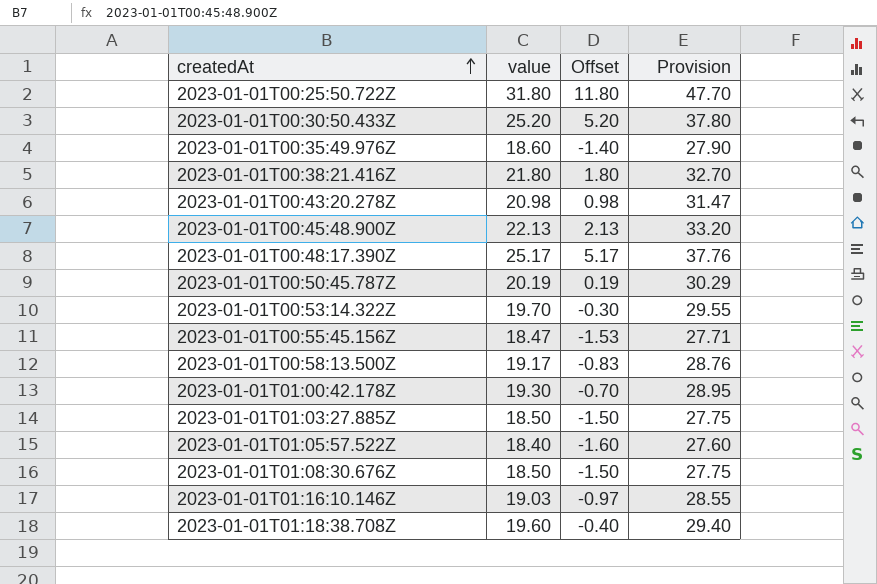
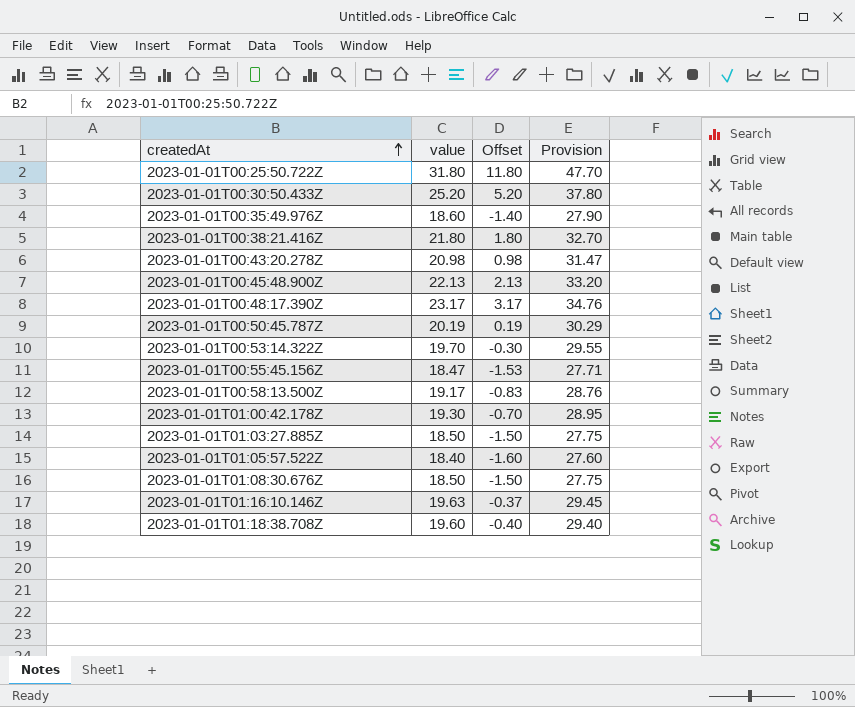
2023-01-01T00:48:17.390Z | value: 25.17 -> 23.17
2023-01-01T00:48:17.390Z | Offset: 5.17 -> 3.17
2023-01-01T00:48:17.390Z | Provision: 37.76 -> 34.76
2023-01-01T01:16:10.146Z | value: 19.03 -> 19.63
2023-01-01T01:16:10.146Z | Offset: -0.97 -> -0.37
2023-01-01T01:16:10.146Z | Provision: 28.55 -> 29.45

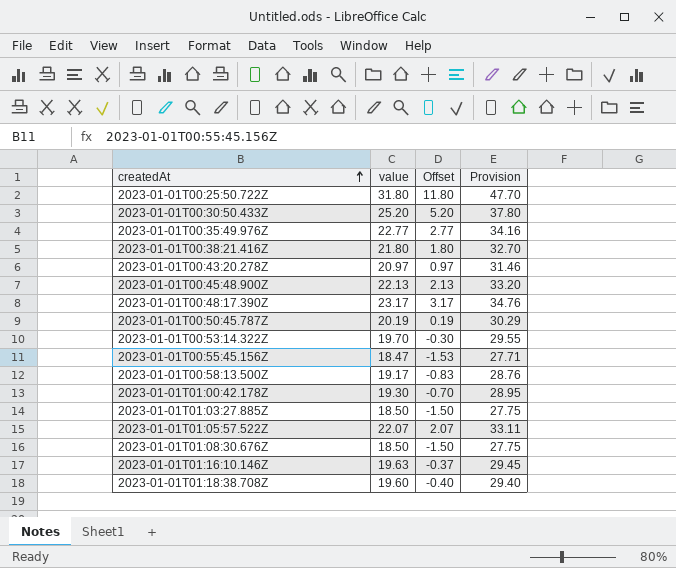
2023-01-01T00:35:49.976Z | value: 18.60 -> 22.77
2023-01-01T00:35:49.976Z | Offset: -1.40 -> 2.77
2023-01-01T00:35:49.976Z | Provision: 27.90 -> 34.16
2023-01-01T00:43:20.278Z | value: 20.98 -> 20.97
2023-01-01T00:43:20.278Z | Offset: 0.98 -> 0.97
2023-01-01T00:43:20.278Z | Provision: 31.47 -> 31.46
2023-01-01T01:05:57.522Z | value: 18.40 -> 22.07
2023-01-01T01:05:57.522Z | Offset: -1.60 -> 2.07
2023-01-01T01:05:57.522Z | Provision: 27.60 -> 33.11

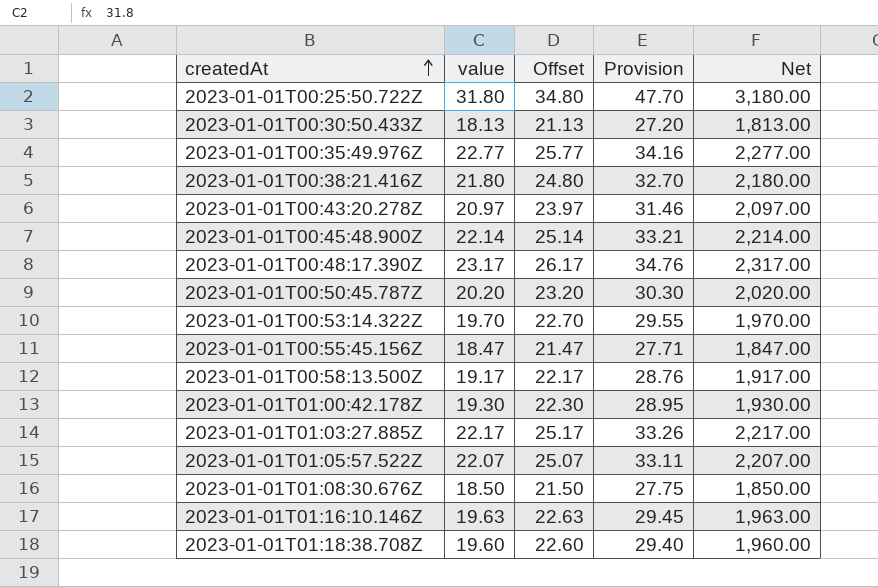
column Offset | formula: [value] - 20 -> [value] + 3
column Net | formula: none -> [value] * 100
2023-01-01T00:30:50.433Z | value: 25.20 -> 18.13
2023-01-01T00:30:50.433Z | Provision: 37.80 -> 27.20
2023-01-01T00:45:48.900Z | value: 22.13 -> 22.14
2023-01-01T00:45:48.900Z | Provision: 33.20 -> 33.21
2023-01-01T00:50:45.787Z | value: 20.19 -> 20.20
2023-01-01T00:50:45.787Z | Provision: 30.29 -> 30.30
2023-01-01T01:03:27.885Z | value: 18.50 -> 22.17
2023-01-01T01:03:27.885Z | Provision: 27.75 -> 33.26

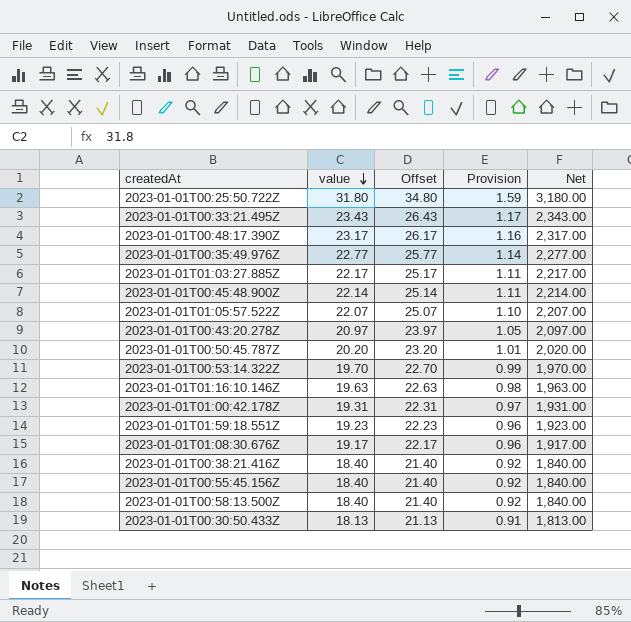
row order: createdAt ascending -> value descending
column Provision | formula: [value] * 1.5 -> [value] * 0.05
row 2023-01-01T01:18:38.708Z: 19.60 | 22.60 | 29.40 | 1,960.00 -> none
row 2023-01-01T00:33:21.495Z: none -> 23.43 | 26.43 | 1.17 | 2,343.00
2023-01-01T01:00:42.178Z | value: 19.30 -> 19.31
2023-01-01T01:00:42.178Z | Offset: 22.30 -> 22.31
2023-01-01T01:00:42.178Z | Net: 1,930.00 -> 1,931.00
row 2023-01-01T01:59:18.551Z: none -> 19.23 | 22.23 | 0.96 | 1,923.00
2023-01-01T01:08:30.676Z | value: 18.50 -> 19.17
2023-01-01T01:08:30.676Z | Offset: 21.50 -> 22.17
2023-01-01T01:08:30.676Z | Net: 1,850.00 -> 1,917.00
2023-01-01T00:38:21.416Z | value: 21.80 -> 18.40
2023-01-01T00:38:21.416Z | Offset: 24.80 -> 21.40
2023-01-01T00:38:21.416Z | Net: 2,180.00 -> 1,840.00
2023-01-01T00:55:45.156Z | value: 18.47 -> 18.40
2023-01-01T00:55:45.156Z | Offset: 21.47 -> 21.40
2023-01-01T00:55:45.156Z | Net: 1,847.00 -> 1,840.00
2023-01-01T00:58:13.500Z | value: 19.17 -> 18.40
2023-01-01T00:58:13.500Z | Offset: 22.17 -> 21.40
2023-01-01T00:58:13.500Z | Net: 1,917.00 -> 1,840.00

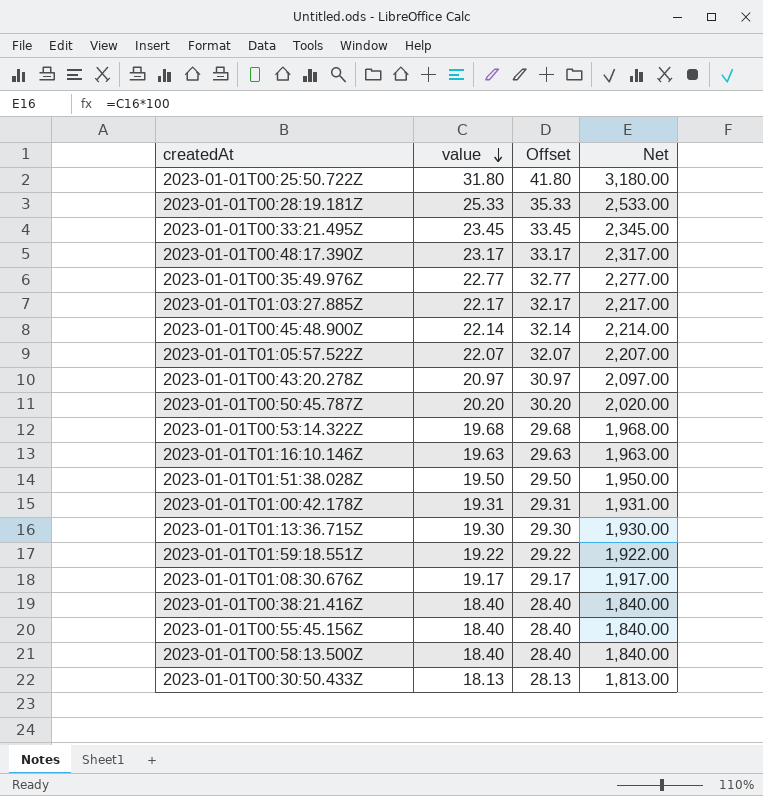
column Provision | formula: [value] * 0.05 -> none
column Offset | formula: [value] + 3 -> [value] + 10
row 2023-01-01T00:28:19.181Z: none -> 25.33 | 35.33 | 2,533.00
2023-01-01T00:33:21.495Z | value: 23.43 -> 23.45
2023-01-01T00:33:21.495Z | Net: 2,343.00 -> 2,345.00
2023-01-01T00:53:14.322Z | value: 19.70 -> 19.68
2023-01-01T00:53:14.322Z | Net: 1,970.00 -> 1,968.00
row 2023-01-01T01:51:38.028Z: none -> 19.50 | 29.50 | 1,950.00
row 2023-01-01T01:13:36.715Z: none -> 19.30 | 29.30 | 1,930.00
2023-01-01T01:59:18.551Z | value: 19.23 -> 19.22
2023-01-01T01:59:18.551Z | Net: 1,923.00 -> 1,922.00

